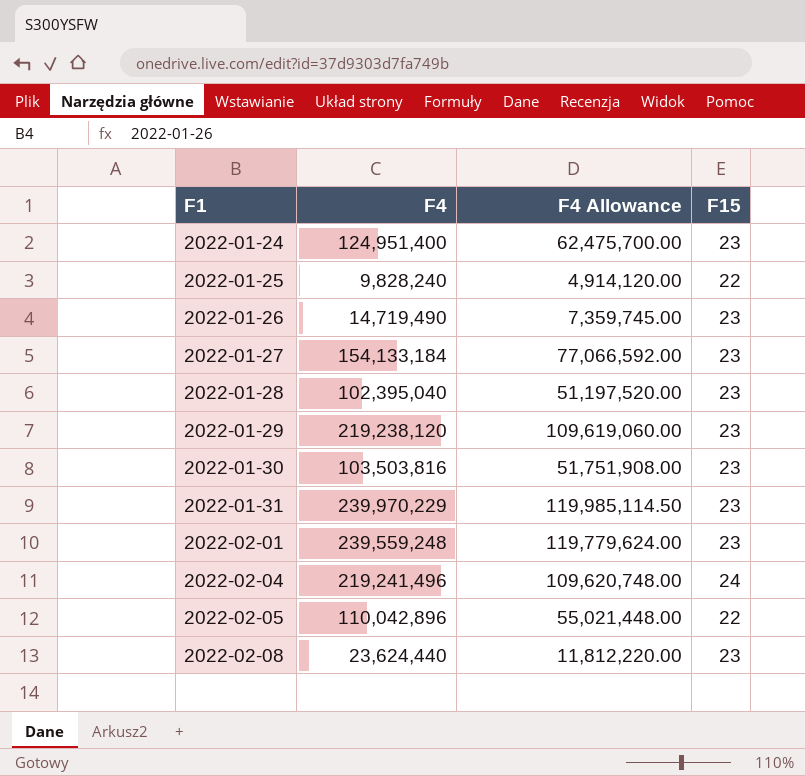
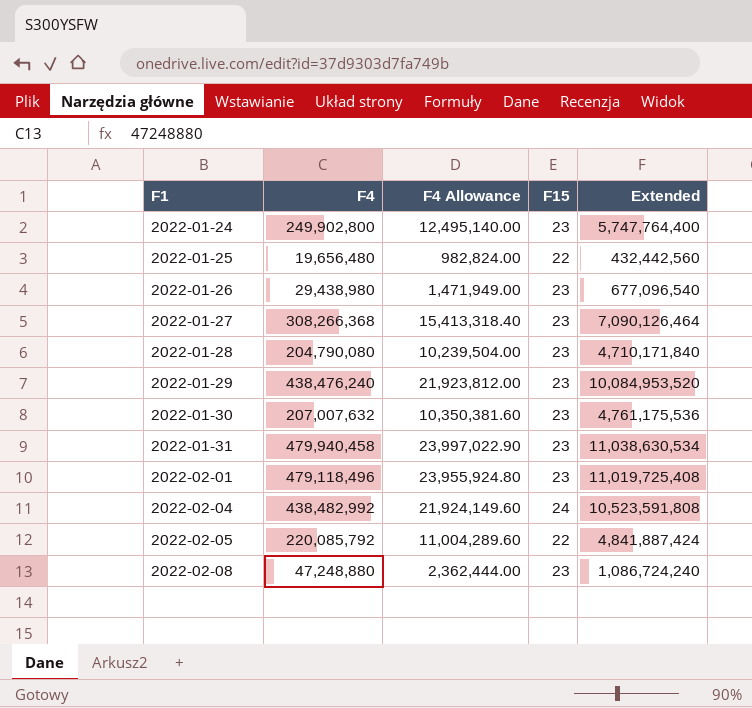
column F4 Allowance | formula: [F4] * 0.5 -> [F4] * 0.05
column Extended | formula: none -> [F4] * [F15]
2022-01-24 | F4: 124,951,400 -> 249,902,800
2022-01-25 | F4: 9,828,240 -> 19,656,480
2022-01-26 | F4: 14,719,490 -> 29,438,980
2022-01-27 | F4: 154,133,184 -> 308,266,368
2022-01-28 | F4: 102,395,040 -> 204,790,080
2022-01-29 | F4: 219,238,120 -> 438,476,240
2022-01-30 | F4: 103,503,816 -> 207,007,632
2022-01-31 | F4: 239,970,229 -> 479,940,458
2022-02-01 | F4: 239,559,248 -> 479,118,496
2022-02-04 | F4: 219,241,496 -> 438,482,992
2022-02-05 | F4: 110,042,896 -> 220,085,792
2022-02-08 | F4: 23,624,440 -> 47,248,880

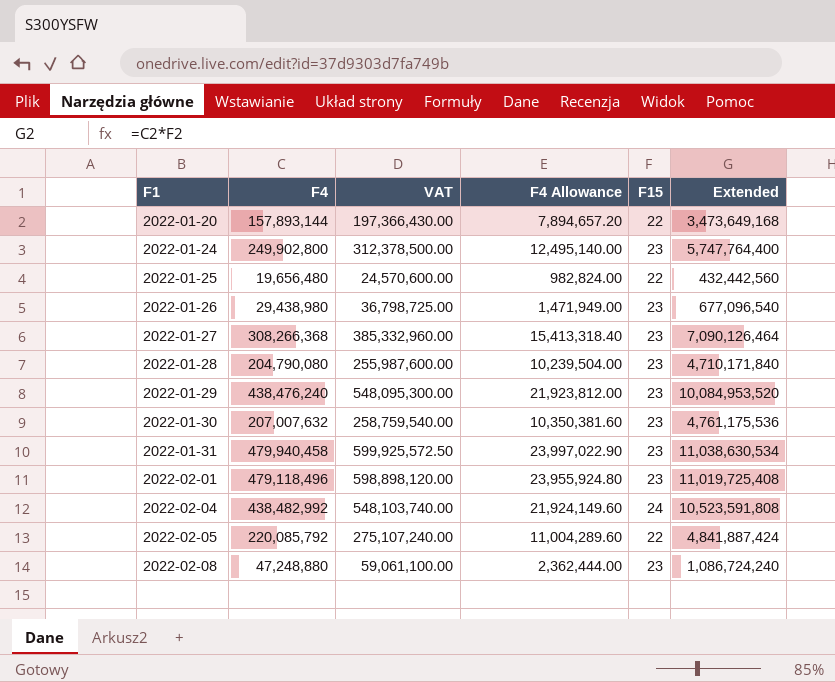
column VAT | formula: none -> [F4] * 1.25
row 2022-01-20: none -> 157,893,144 | 197,366,430.00 | 7,894,657.20 | 22 | 3,473,649,168

